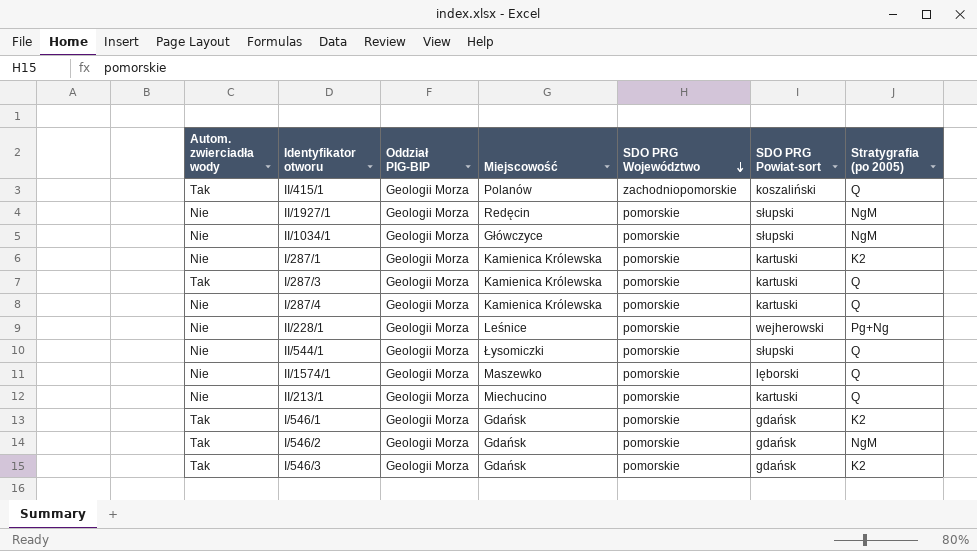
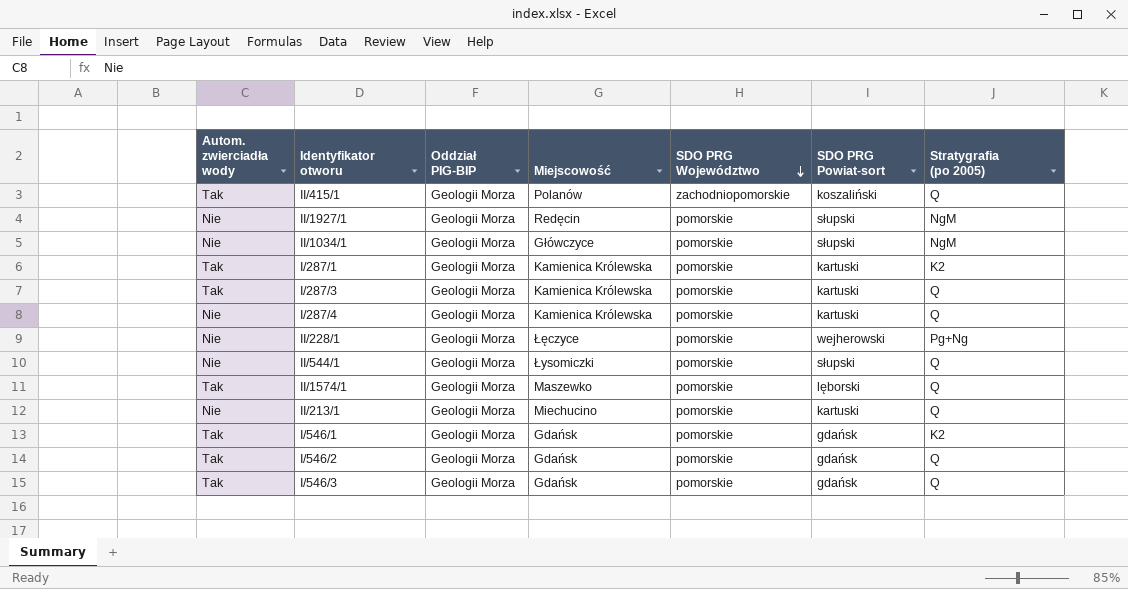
I/287/1 | Autom. zwierciadła wody: Nie -> Tak
II/228/1 | Miejscowość: Leśnice -> Łęczyce
II/1574/1 | Autom. zwierciadła wody: Nie -> Tak
I/546/2 | Stratygrafia (po 2005): NgM -> Q
I/546/3 | Stratygrafia (po 2005): K2 -> Q

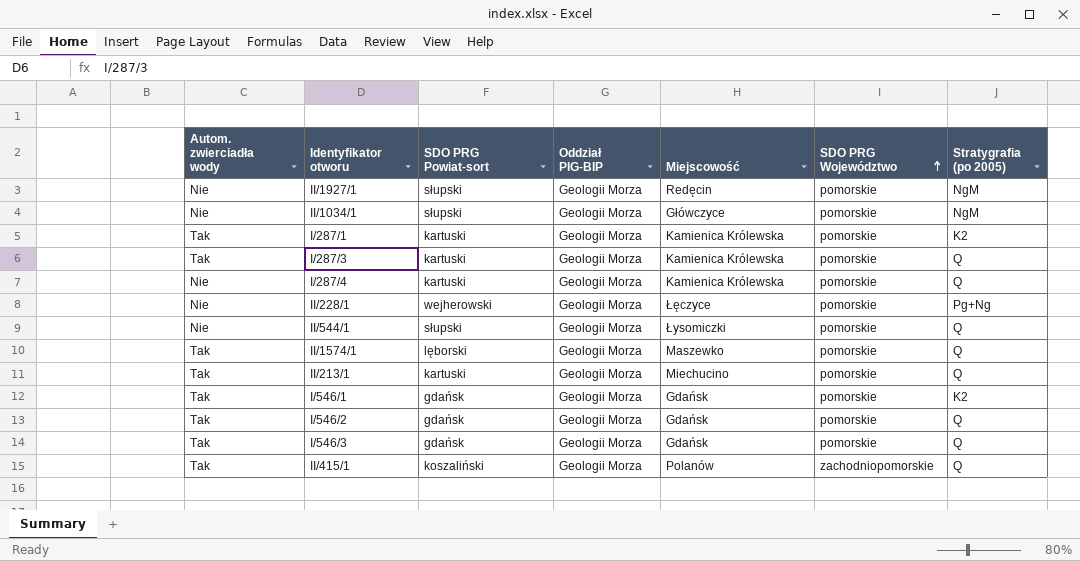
row order: SDO PRG Województwo descending -> SDO PRG Województwo ascending
column SDO PRG Powiat-sort | position: 6 -> 3
II/213/1 | Autom. zwierciadła wody: Nie -> Tak

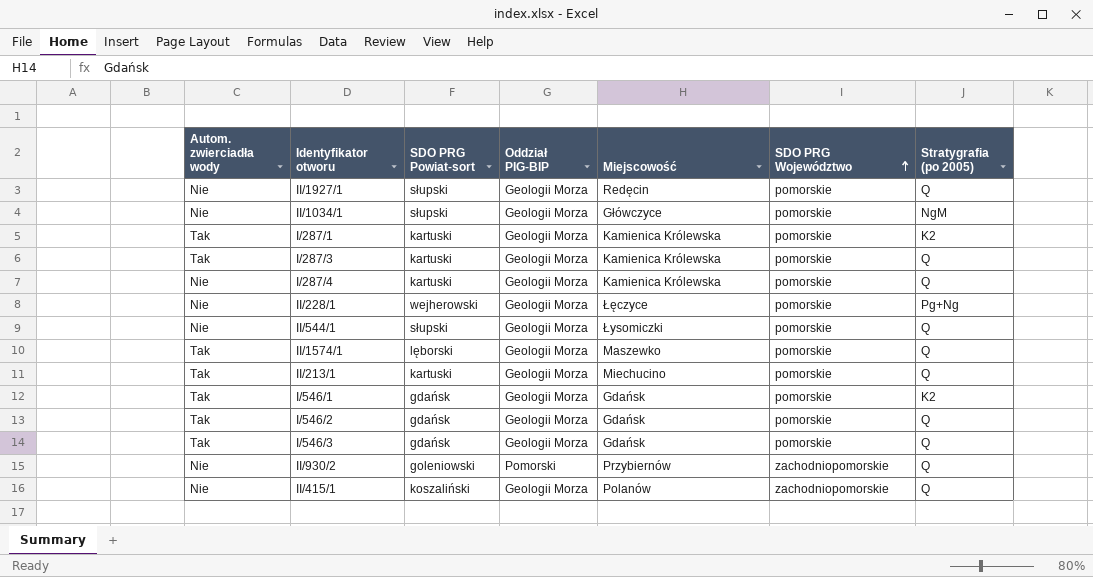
II/1927/1 | Stratygrafia (po 2005): NgM -> Q
row II/930/2: none -> Nie | goleniowski | Pomorski | Przybiernów | zachodniopomorskie | Q
II/415/1 | Autom. zwierciadła wody: Tak -> Nie

